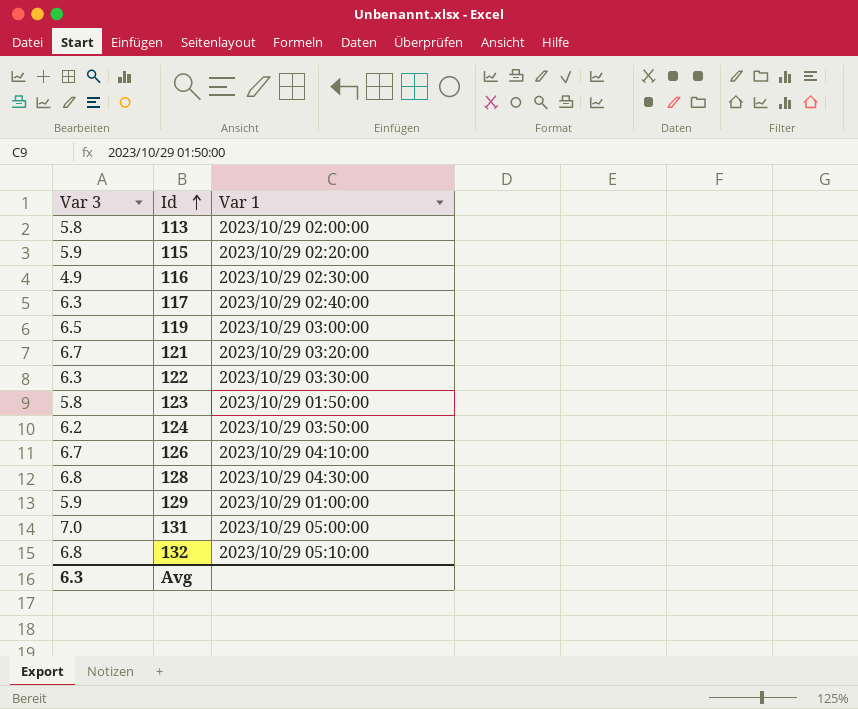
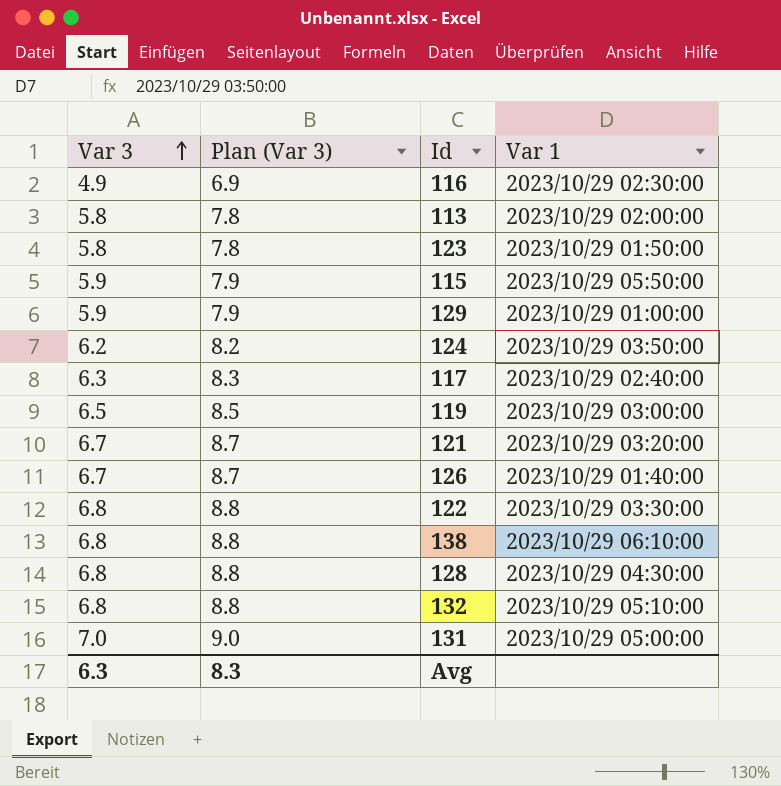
row order: Id ascending -> Var 3 ascending
column Plan (Var 3) | formula: none -> [Var 3] + 2
115 | Var 1: 2023/10/29 02:20:00 -> 2023/10/29 05:50:00
126 | Var 1: 2023/10/29 04:10:00 -> 2023/10/29 01:40:00
122 | Var 3: 6.3 -> 6.8
row 138: none -> 6.8 | 8.8 | 2023/10/29 06:10:00

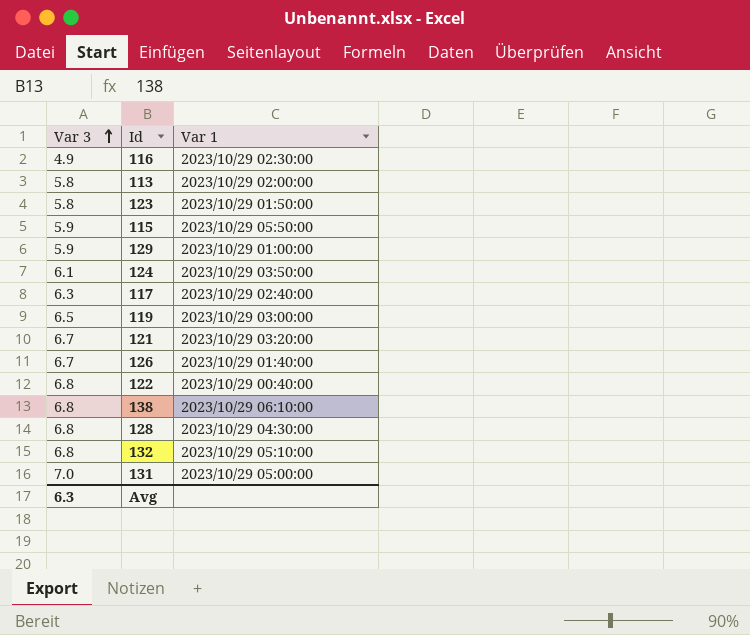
column Plan (Var 3) | formula: [Var 3] + 2 -> none
124 | Var 3: 6.2 -> 6.1
122 | Var 1: 2023/10/29 03:30:00 -> 2023/10/29 00:40:00

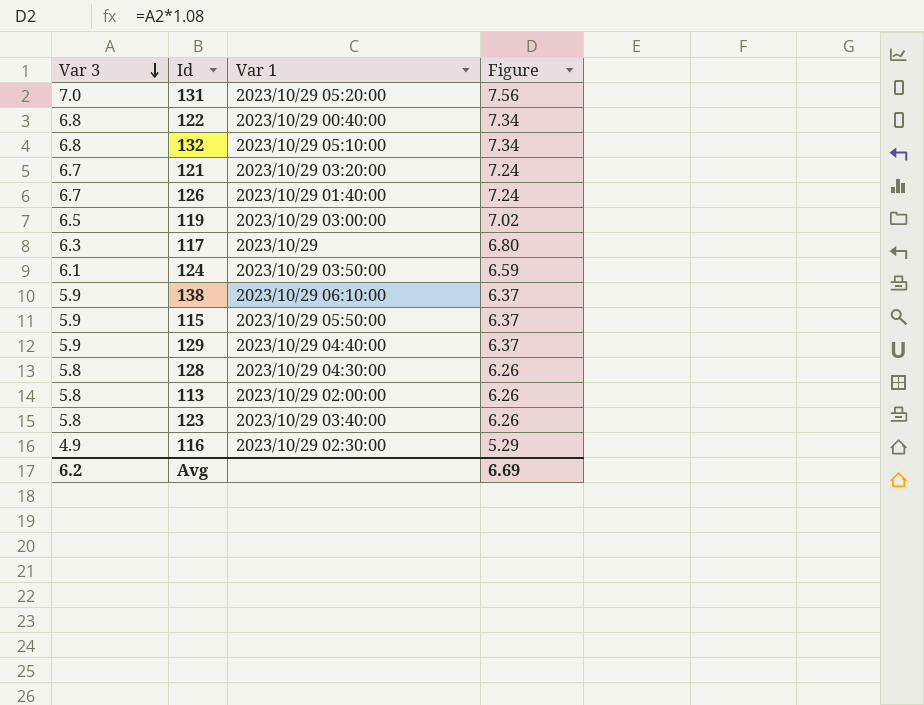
row order: Var 3 ascending -> Var 3 descending
column Figure | formula: none -> [Var 3] * 1.08
131 | Var 1: 2023/10/29 05:00:00 -> 2023/10/29 05:20:00
117 | Var 1: 2023/10/29 02:40:00 -> 2023/10/29
138 | Var 3: 6.8 -> 5.9
129 | Var 1: 2023/10/29 01:00:00 -> 2023/10/29 04:40:00
128 | Var 3: 6.8 -> 5.8
123 | Var 1: 2023/10/29 01:50:00 -> 2023/10/29 03:40:00
Avg | Var 3: 6.3 -> 6.2

